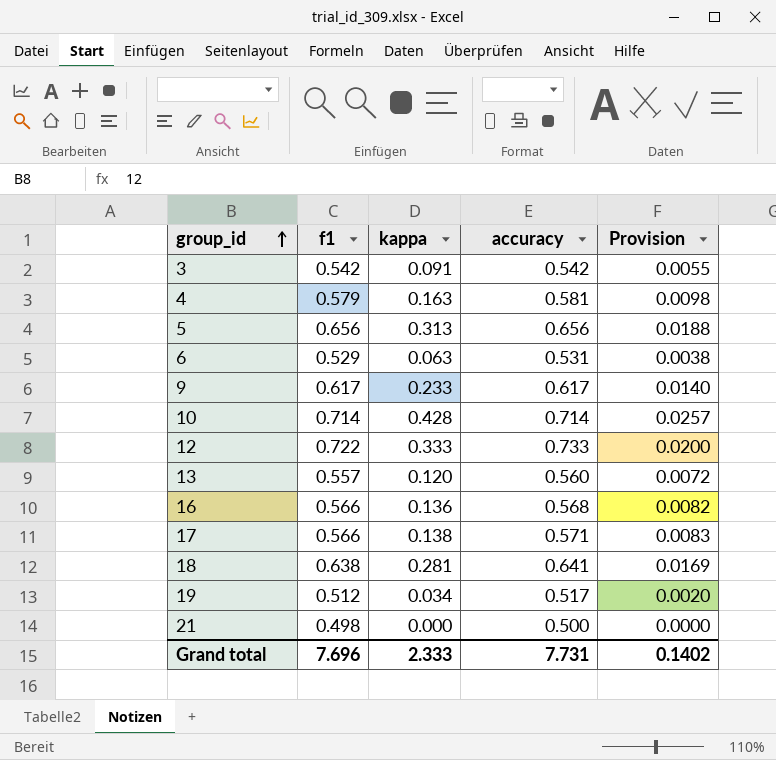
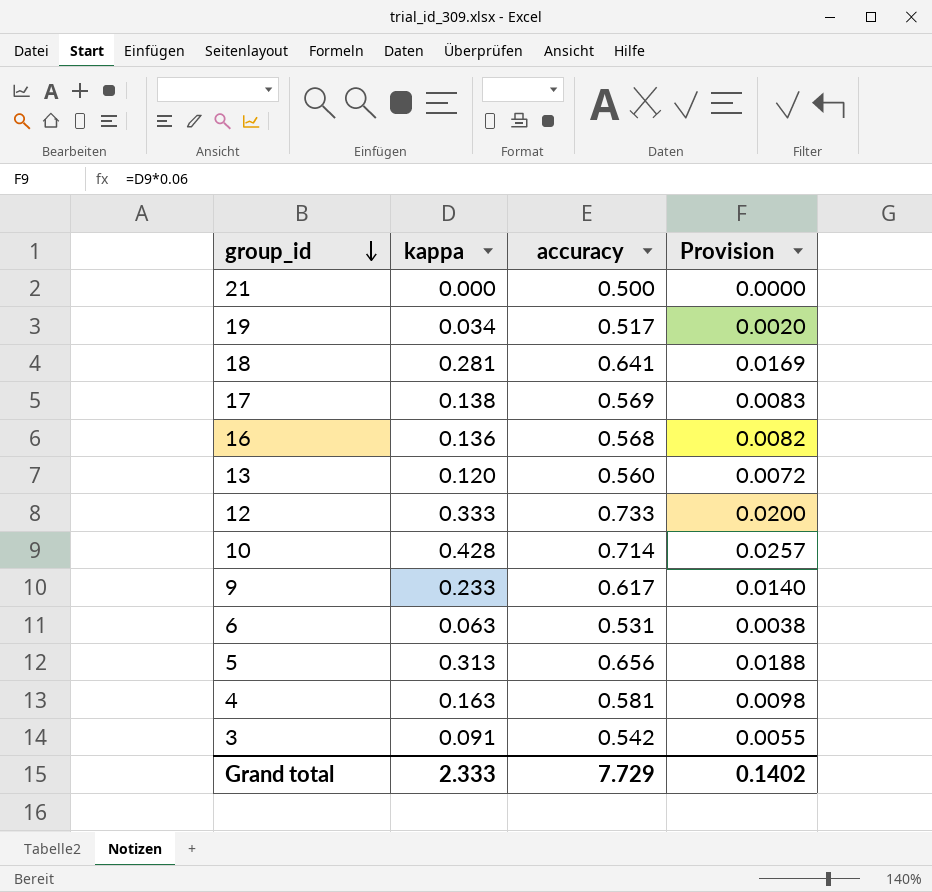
row order: group_id ascending -> group_id descending
column f1 | position: 2 -> none
17 | accuracy: 0.571 -> 0.569
Grand total | accuracy: 7.731 -> 7.729

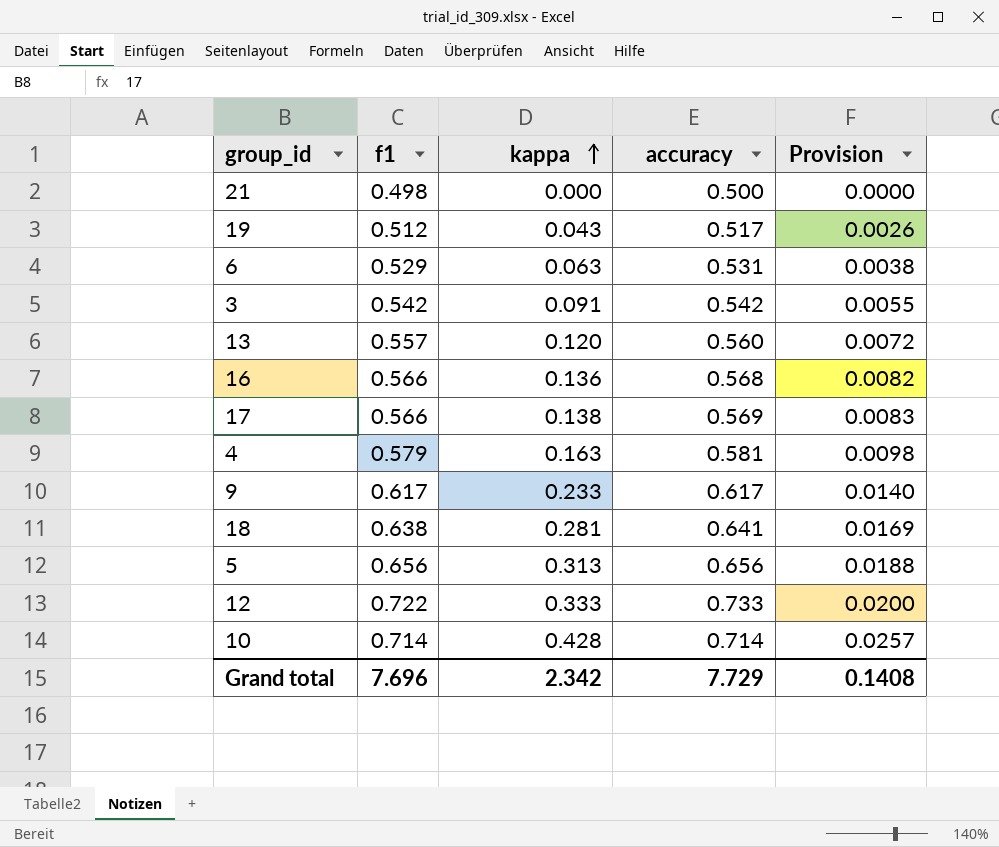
row order: group_id descending -> kappa ascending
column f1 | position: none -> 2
19 | kappa: 0.034 -> 0.043
19 | Provision: 0.0020 -> 0.0026
Grand total | kappa: 2.333 -> 2.342
Grand total | Provision: 0.1402 -> 0.1408

